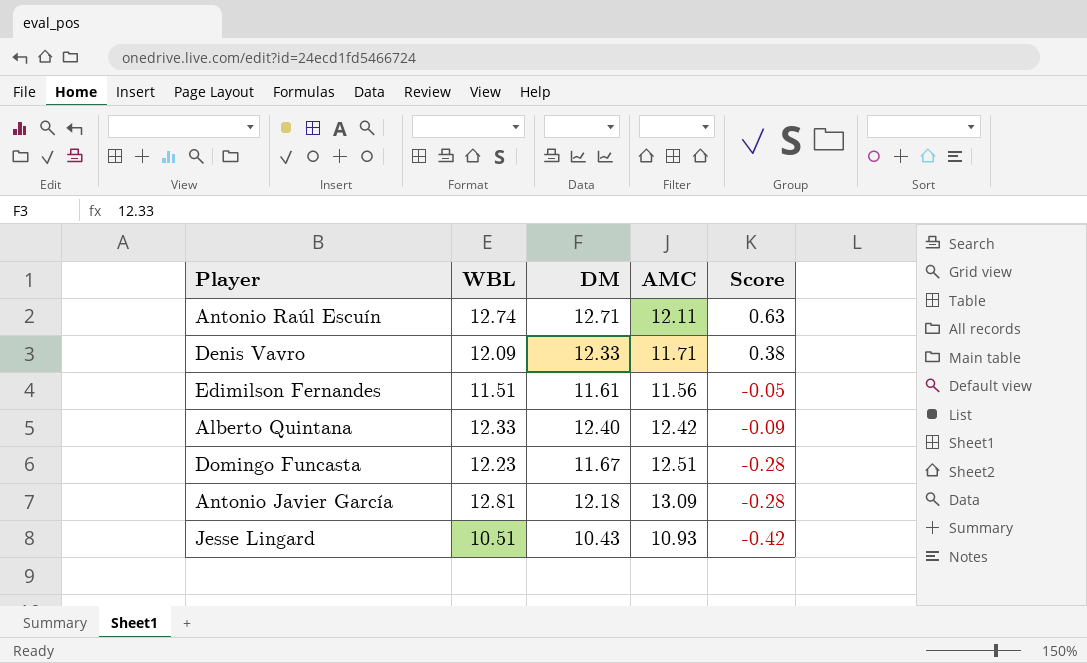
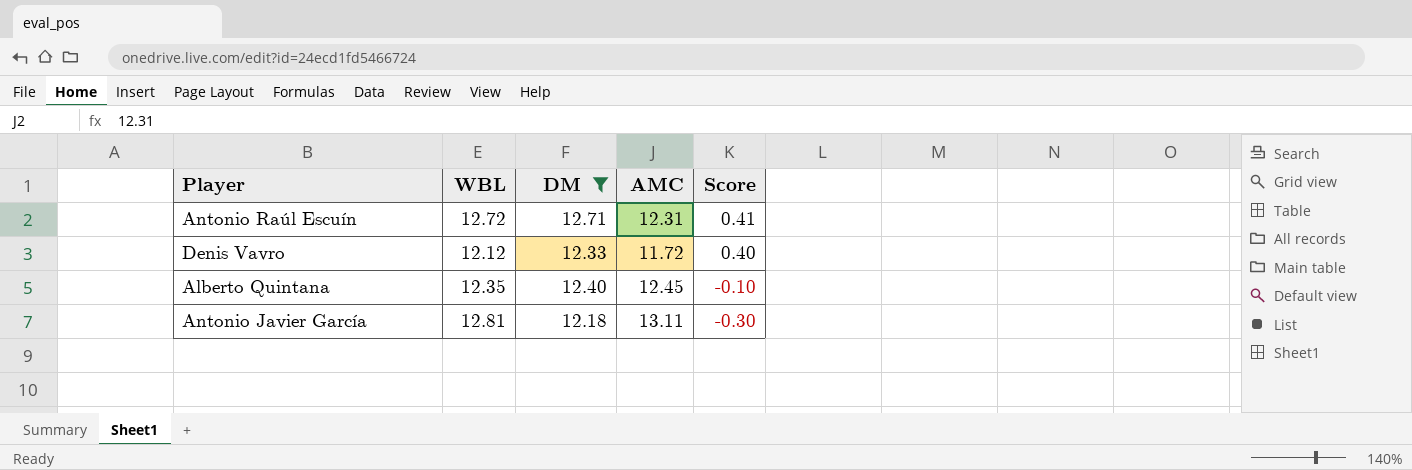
filter: none -> DM >= 12.18
Antonio Raúl Escuín | WBL: 12.74 -> 12.72
Antonio Raúl Escuín | AMC: 12.11 -> 12.31
Antonio Raúl Escuín | Score: 0.63 -> 0.41
Denis Vavro | WBL: 12.09 -> 12.12
Denis Vavro | AMC: 11.71 -> 11.72
Denis Vavro | Score: 0.38 -> 0.40
Alberto Quintana | WBL: 12.33 -> 12.35
Alberto Quintana | AMC: 12.42 -> 12.45
Alberto Quintana | Score: -0.09 -> -0.10
Antonio Javier García | AMC: 13.09 -> 13.11
Antonio Javier García | Score: -0.28 -> -0.30

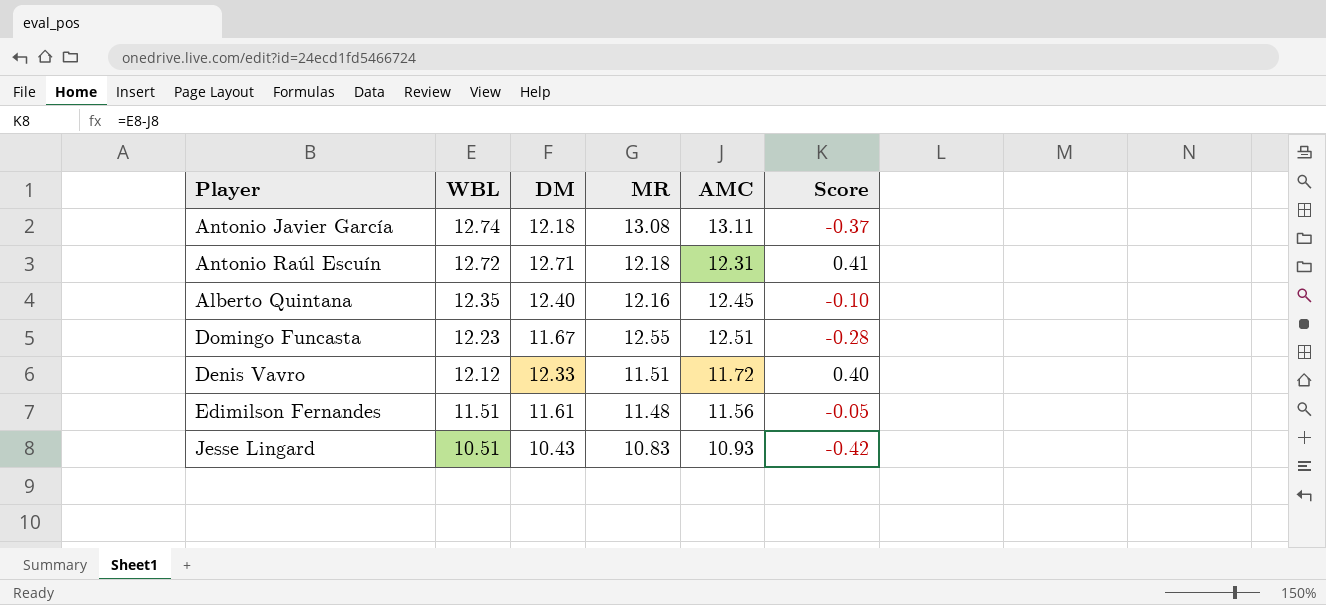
filter: DM >= 12.18 -> none
row order: Score descending -> WBL descending
column MR | position: none -> 4
Antonio Javier García | WBL: 12.81 -> 12.74
Antonio Javier García | Score: -0.30 -> -0.37

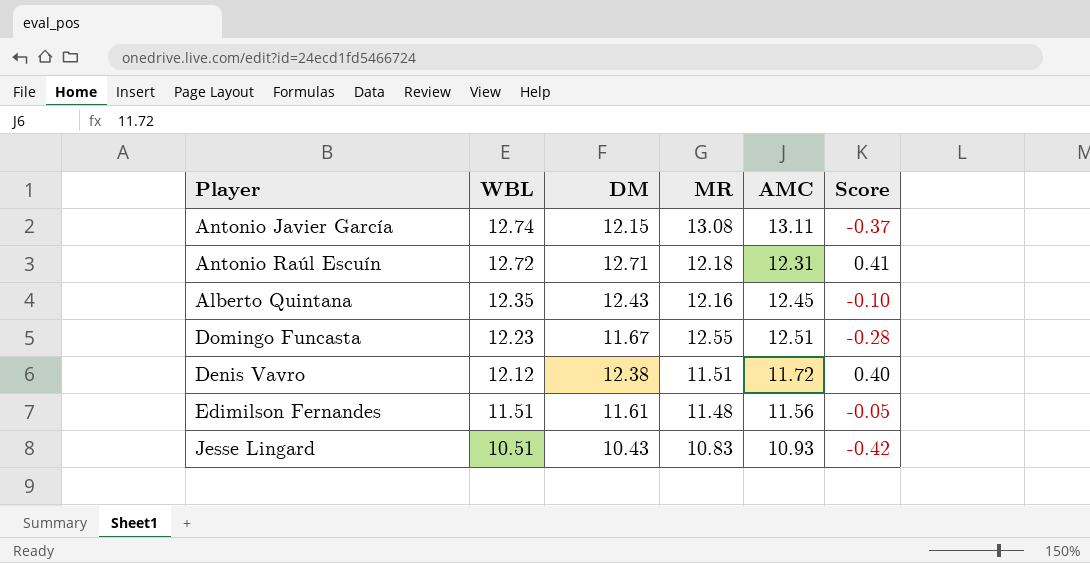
Antonio Javier García | DM: 12.18 -> 12.15
Alberto Quintana | DM: 12.40 -> 12.43
Denis Vavro | DM: 12.33 -> 12.38

